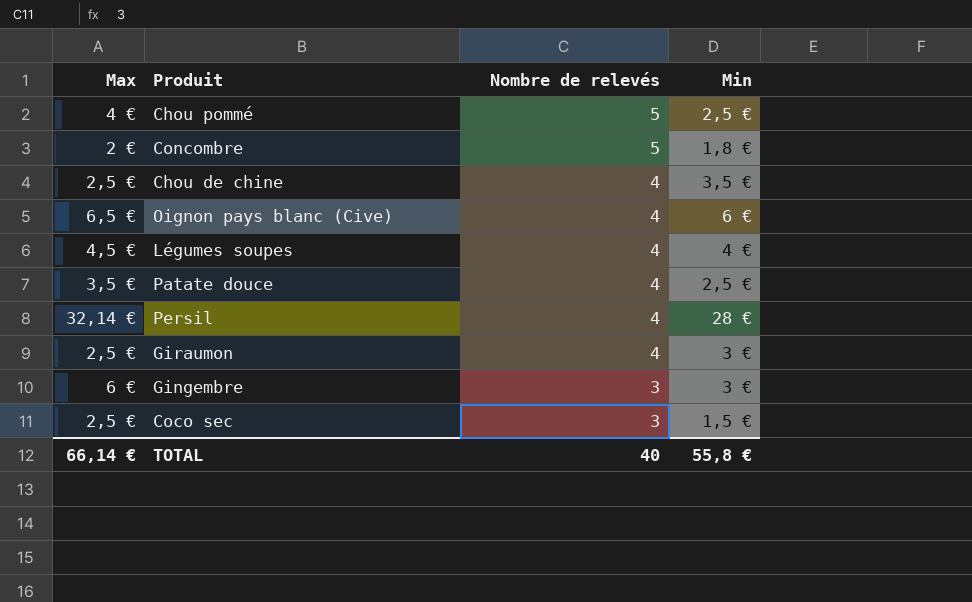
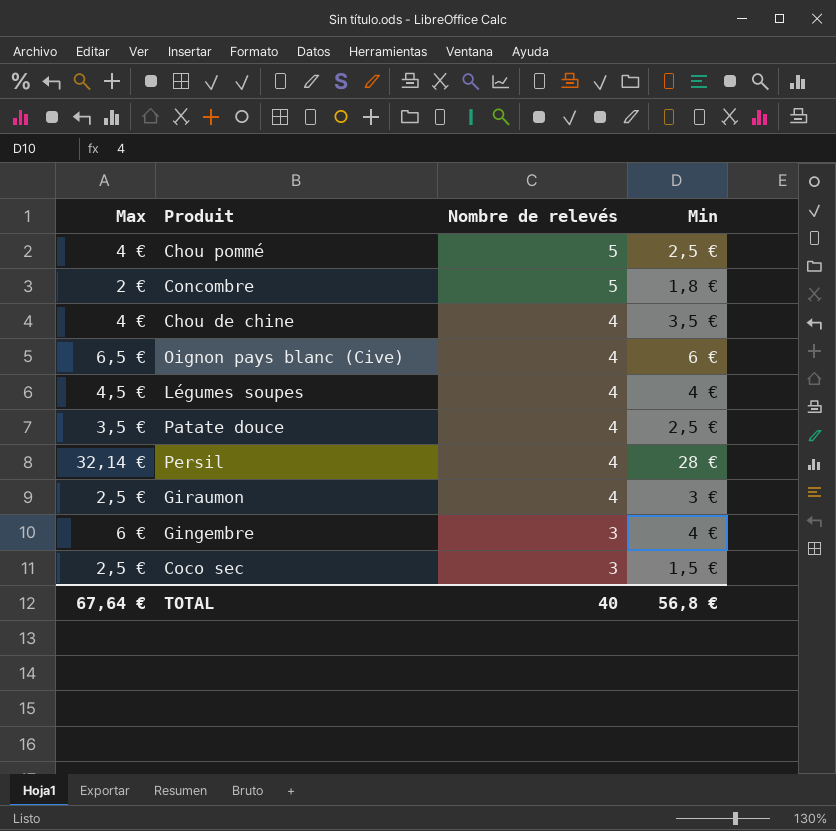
Chou de chine | Max: 2,5 € -> 4 €
Gingembre | Min: 3 € -> 4 €
TOTAL | Max: 66,14 € -> 67,64 €
TOTAL | Min: 55,8 € -> 56,8 €

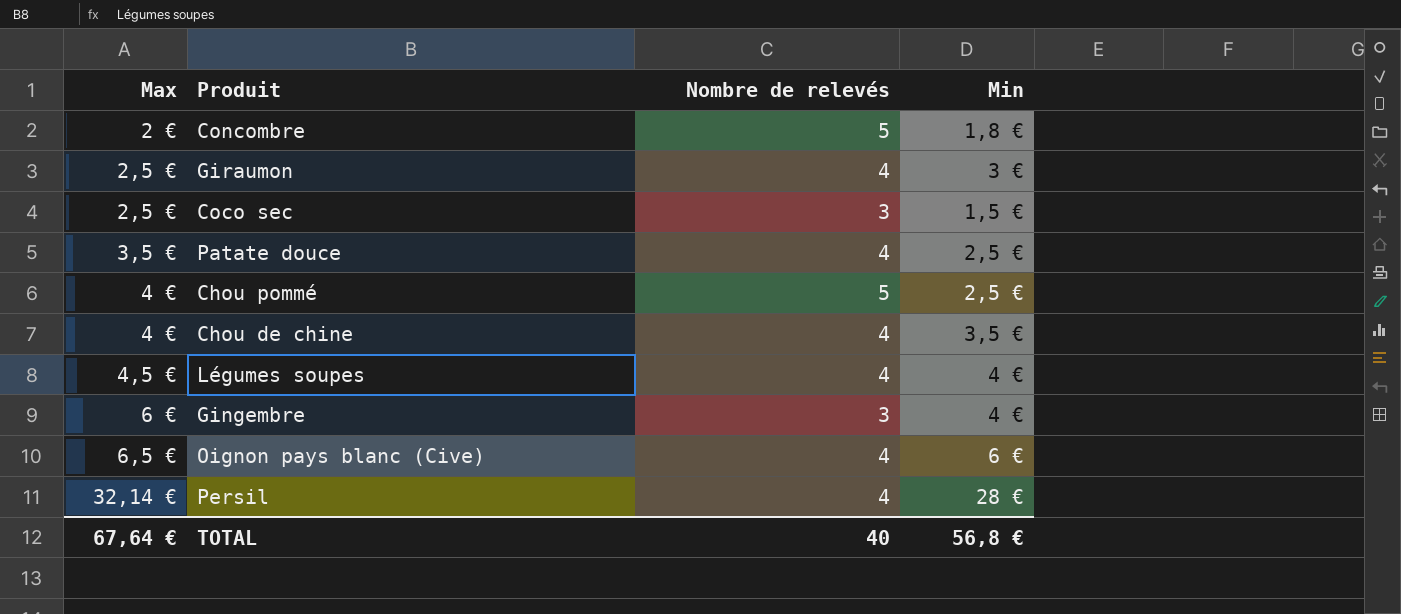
row order: Nombre de relevés descending -> Max ascending

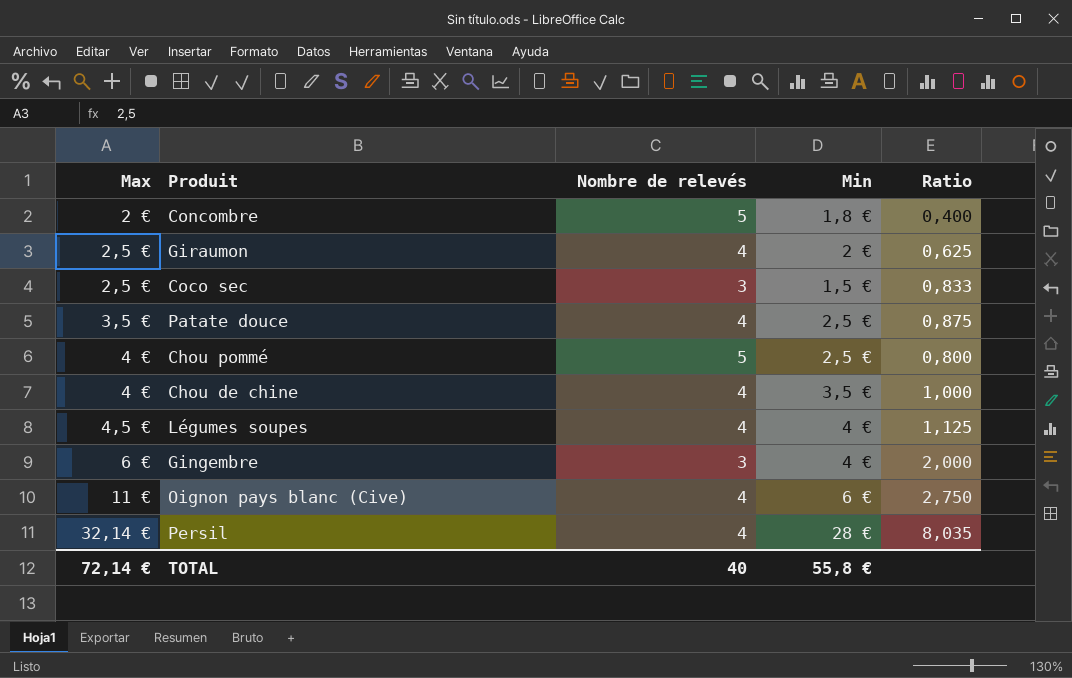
column Ratio | formula: none -> [Max] / [Nombre de relevés]
Giraumon | Min: 3 € -> 2 €
Oignon pays blanc (Cive) | Max: 6,5 € -> 11 €
TOTAL | Max: 67,64 € -> 72,14 €
TOTAL | Min: 56,8 € -> 55,8 €

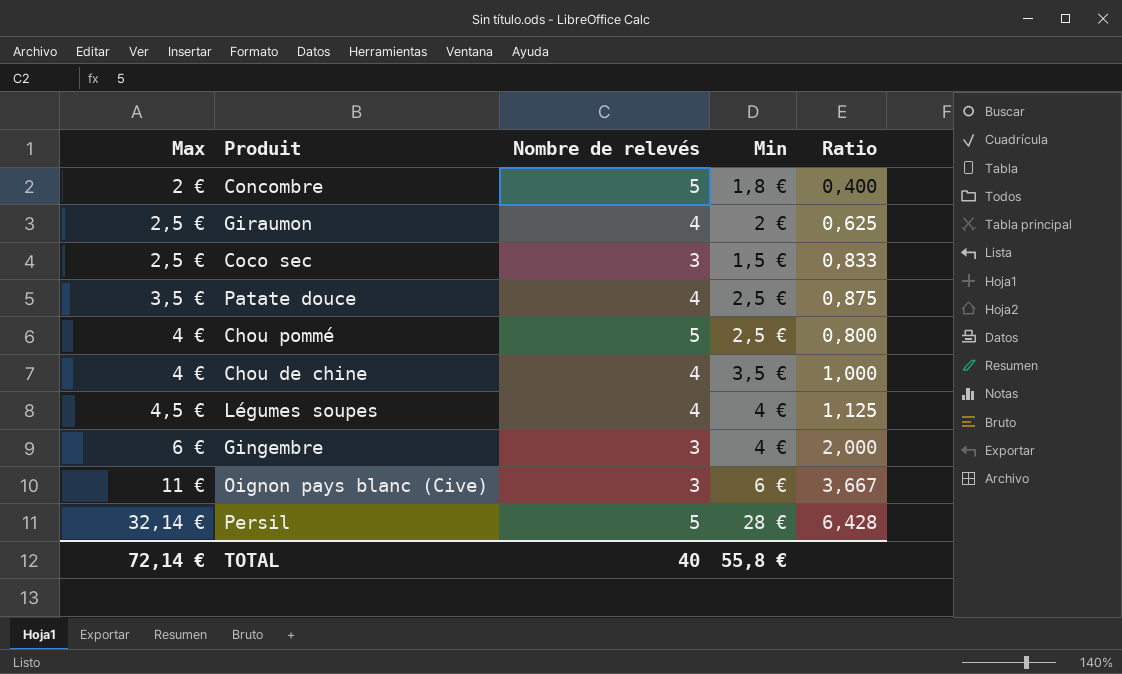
Oignon pays blanc (Cive) | Nombre de relevés: 4 -> 3
Oignon pays blanc (Cive) | Ratio: 2,750 -> 3,667
Persil | Nombre de relevés: 4 -> 5
Persil | Ratio: 8,035 -> 6,428

